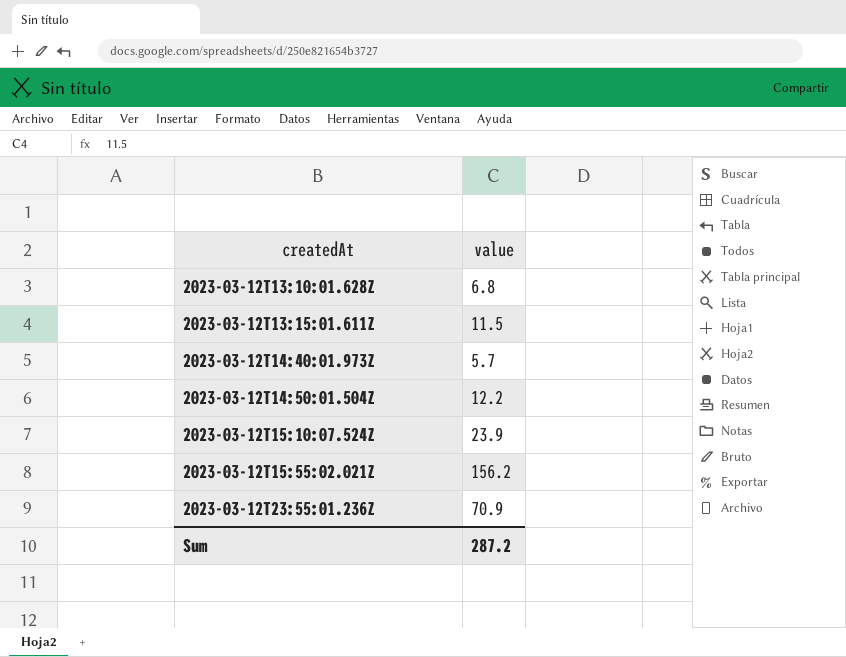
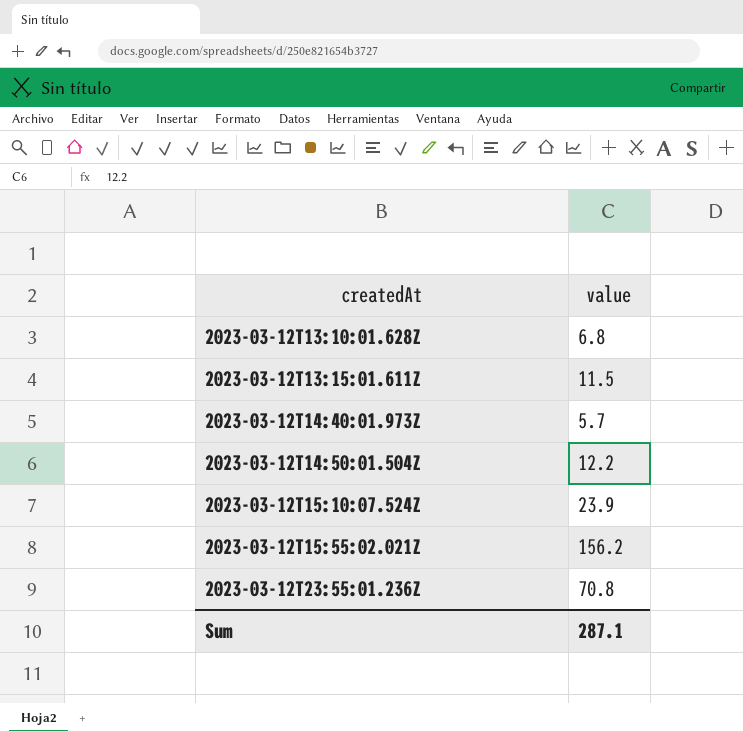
2023-03-12T23:55:01.236Z | value: 70.9 -> 70.8
Sum | value: 287.2 -> 287.1

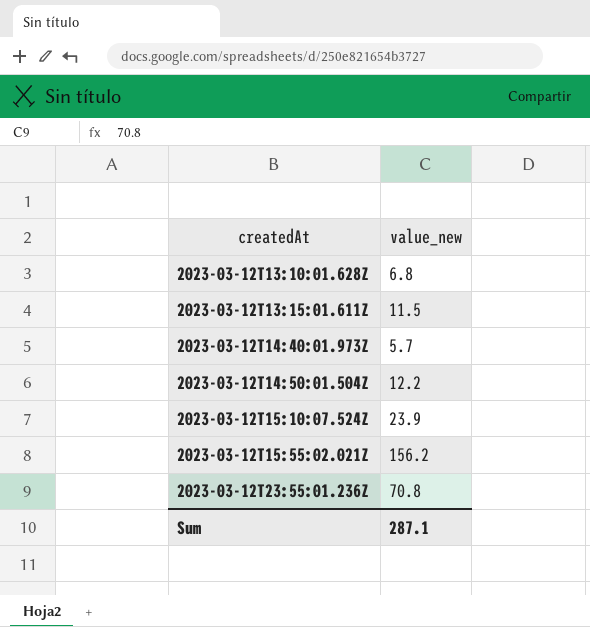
column name: value -> value_new

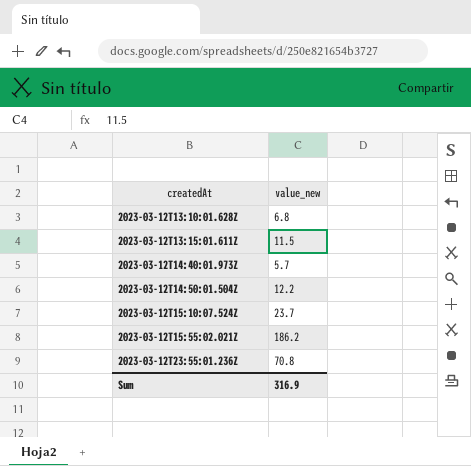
2023-03-12T15:10:07.524Z | value_new: 23.9 -> 23.7
2023-03-12T15:55:02.021Z | value_new: 156.2 -> 186.2
Sum | value_new: 287.1 -> 316.9

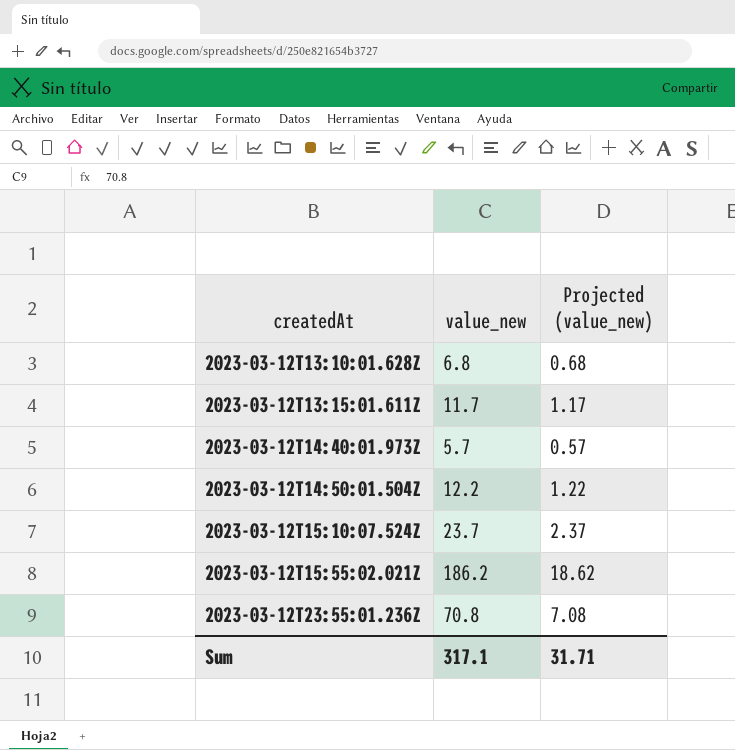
column Projected (value_new) | formula: none -> [value_new] * 0.1
2023-03-12T13:15:01.611Z | value_new: 11.5 -> 11.7
Sum | value_new: 316.9 -> 317.1

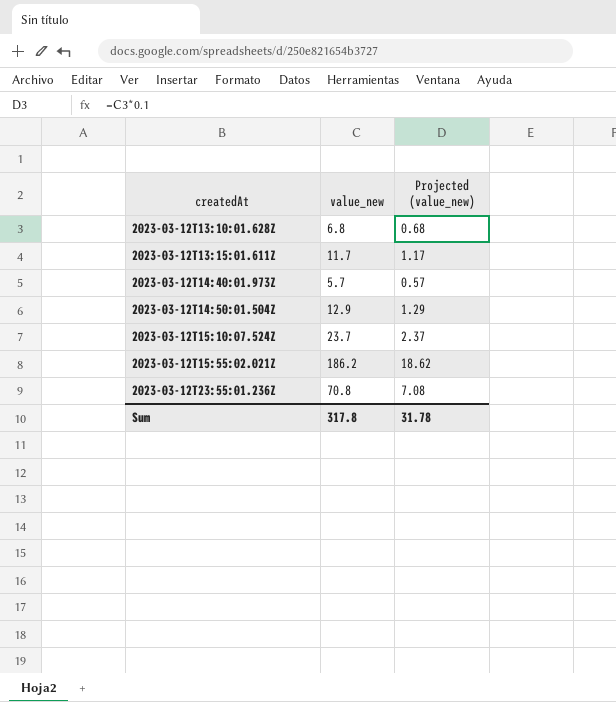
2023-03-12T14:50:01.504Z | value_new: 12.2 -> 12.9
2023-03-12T14:50:01.504Z | Projected (value_new): 1.22 -> 1.29
Sum | value_new: 317.1 -> 317.8
Sum | Projected (value_new): 31.71 -> 31.78

